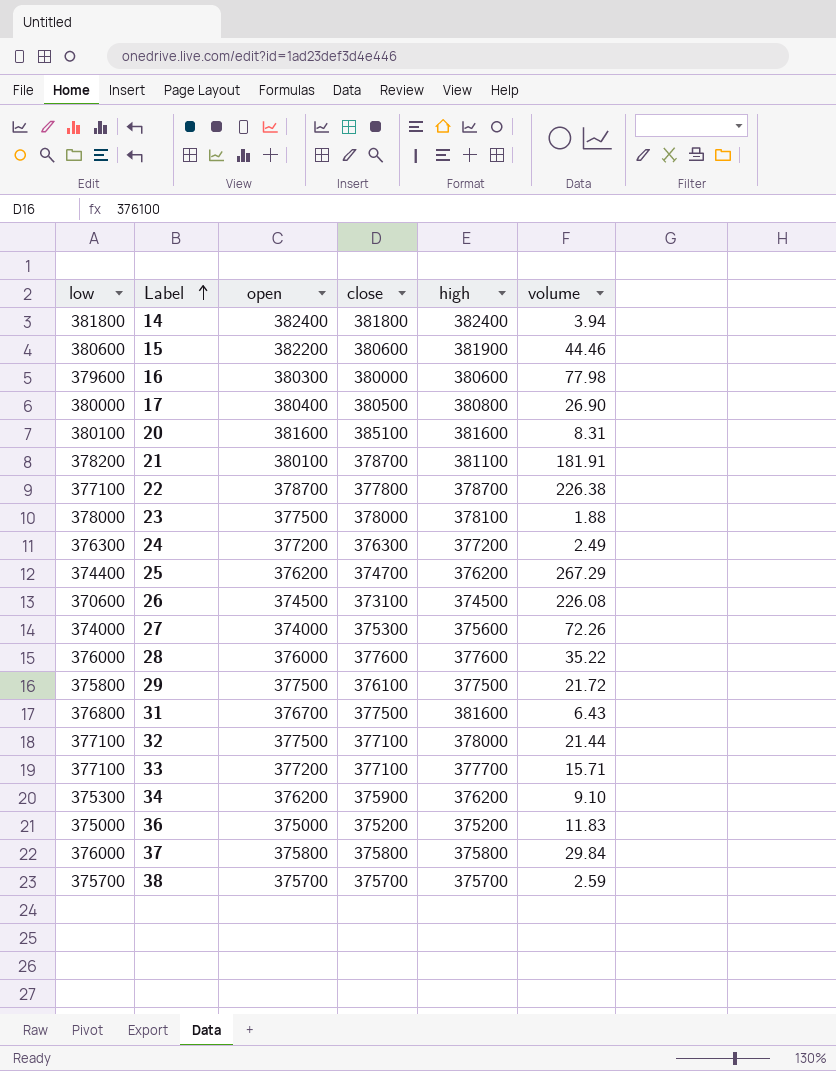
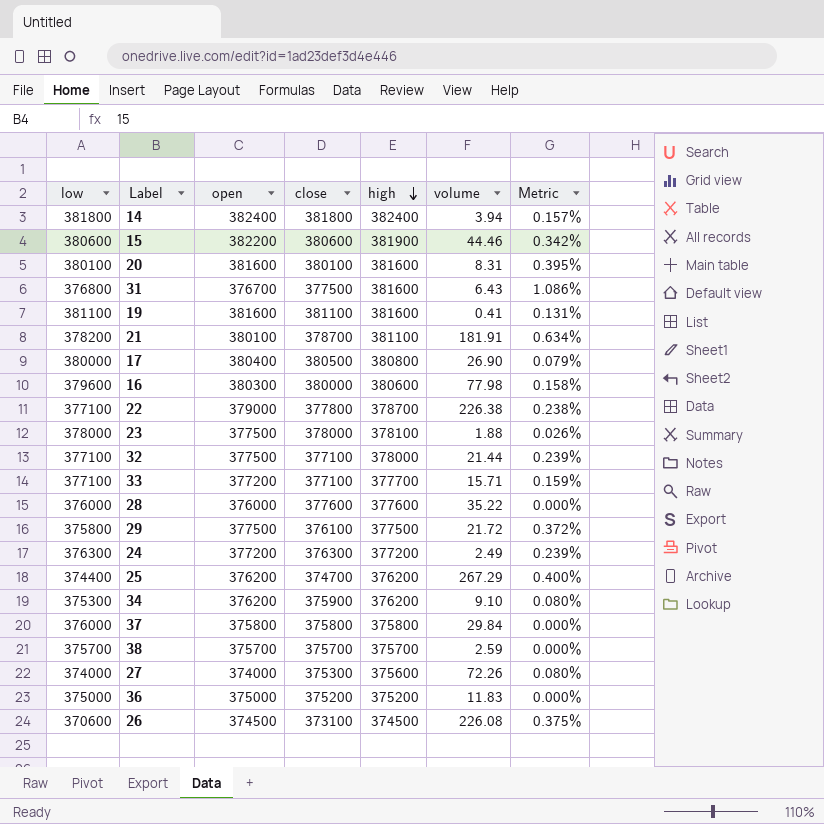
row order: Label ascending -> high descending
column Metric | formula: none -> ([high] - [close]) / [close]
20 | close: 385100 -> 380100
row 19: none -> 381100 | 381600 | 381100 | 381600 | 0.41 | 0.131%
22 | open: 378700 -> 379000

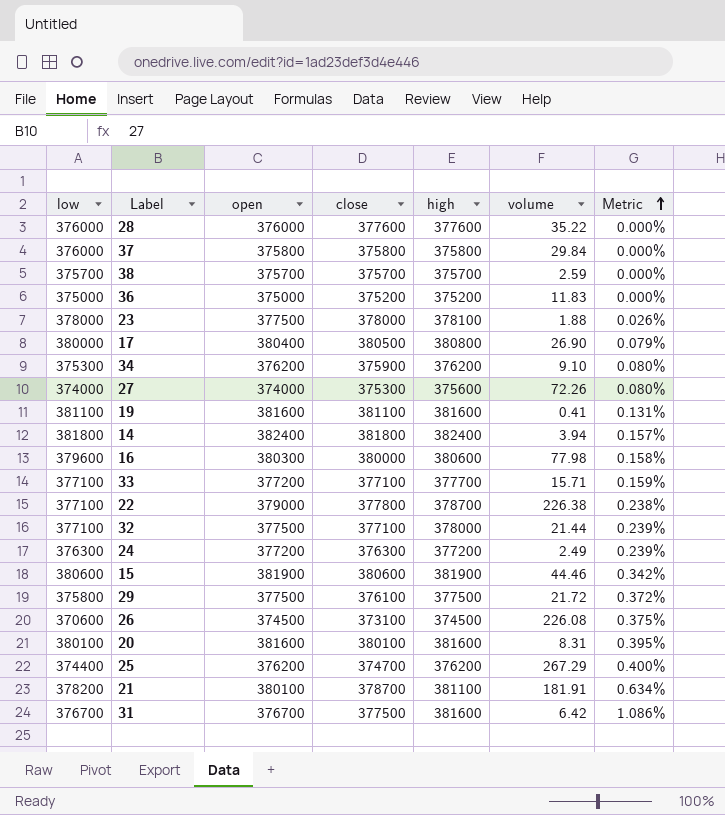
row order: high descending -> Metric ascending
15 | open: 382200 -> 381900
31 | low: 376800 -> 376700
31 | volume: 6.43 -> 6.42

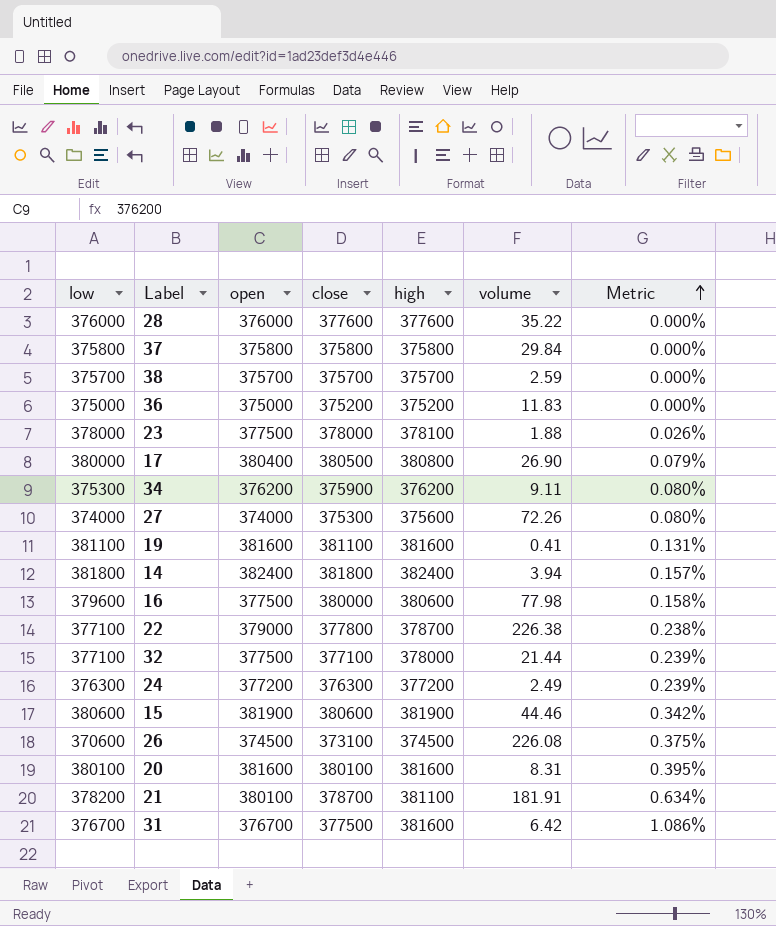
row 33: 377100 | 377200 | 377100 | 377700 | 15.71 | 0.159% -> none
row 29: 375800 | 377500 | 376100 | 377500 | 21.72 | 0.372% -> none
row 25: 374400 | 376200 | 374700 | 376200 | 267.29 | 0.400% -> none
37 | low: 376000 -> 375800
34 | volume: 9.10 -> 9.11
16 | open: 380300 -> 377500

